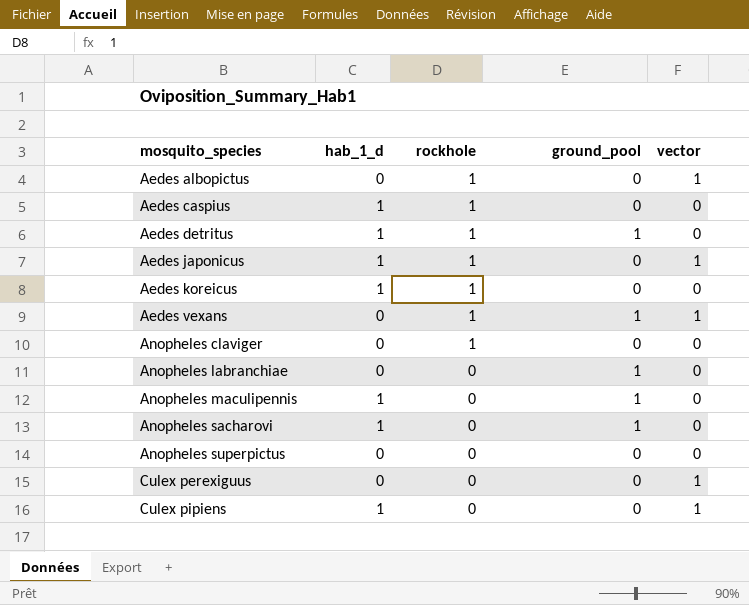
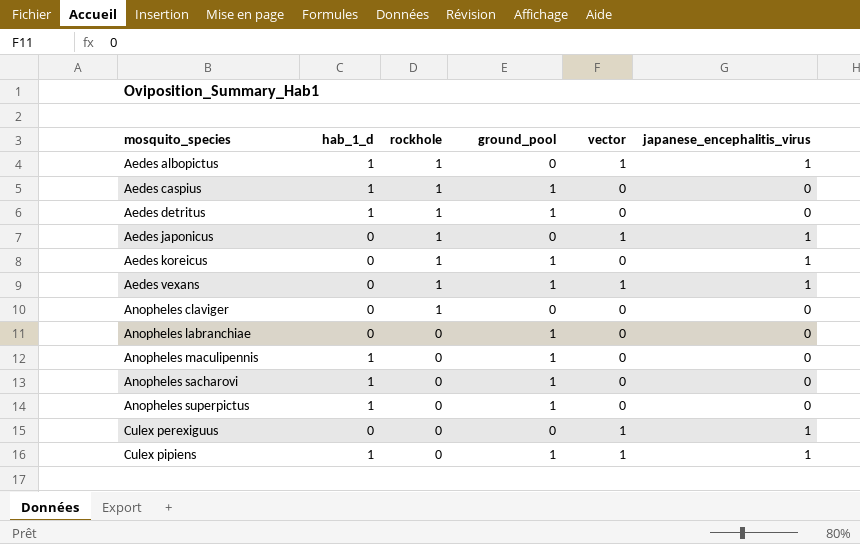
column japanese_encephalitis_virus | position: none -> 6
Aedes albopictus | hab_1_d: 0 -> 1
Aedes caspius | ground_pool: 0 -> 1
Aedes japonicus | hab_1_d: 1 -> 0
Aedes koreicus | hab_1_d: 1 -> 0
Aedes koreicus | ground_pool: 0 -> 1
Anopheles superpictus | hab_1_d: 0 -> 1
Anopheles superpictus | ground_pool: 0 -> 1
Culex pipiens | ground_pool: 0 -> 1

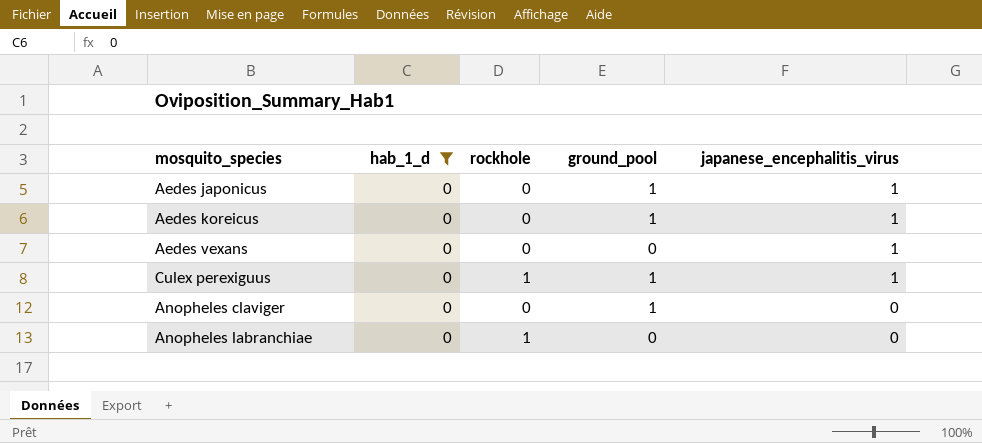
filter: none -> hab_1_d = 0
row order: mosquito_species ascending -> japanese_encephalitis_virus descending
column vector | position: 5 -> none
Aedes japonicus | rockhole: 1 -> 0
Aedes japonicus | ground_pool: 0 -> 1
Aedes koreicus | rockhole: 1 -> 0
Aedes vexans | rockhole: 1 -> 0
Aedes vexans | ground_pool: 1 -> 0
Culex perexiguus | rockhole: 0 -> 1
Culex perexiguus | ground_pool: 0 -> 1
Anopheles claviger | rockhole: 1 -> 0
Anopheles claviger | ground_pool: 0 -> 1
Anopheles labranchiae | rockhole: 0 -> 1
Anopheles labranchiae | ground_pool: 1 -> 0

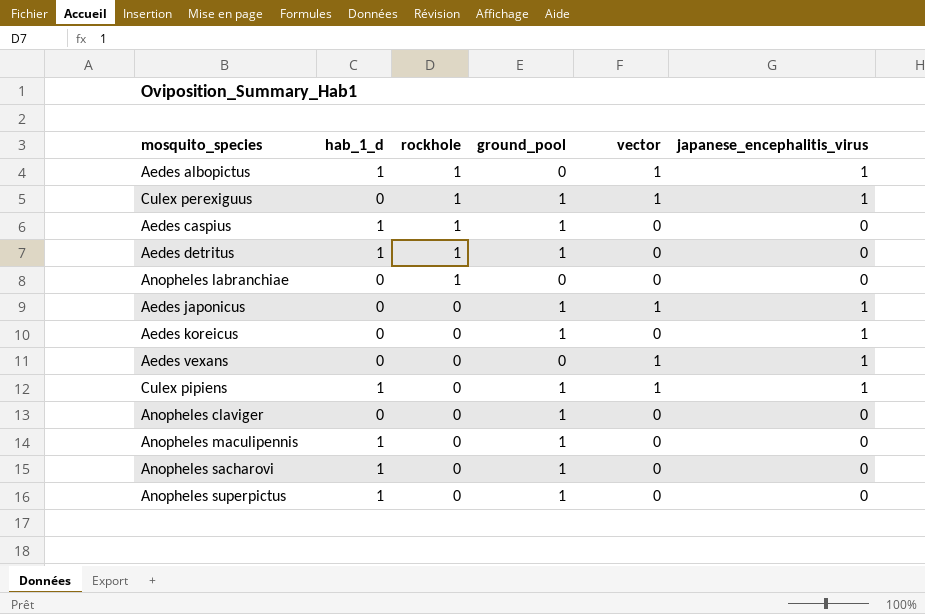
filter: hab_1_d = 0 -> none
row order: japanese_encephalitis_virus descending -> rockhole descending
column vector | position: none -> 5

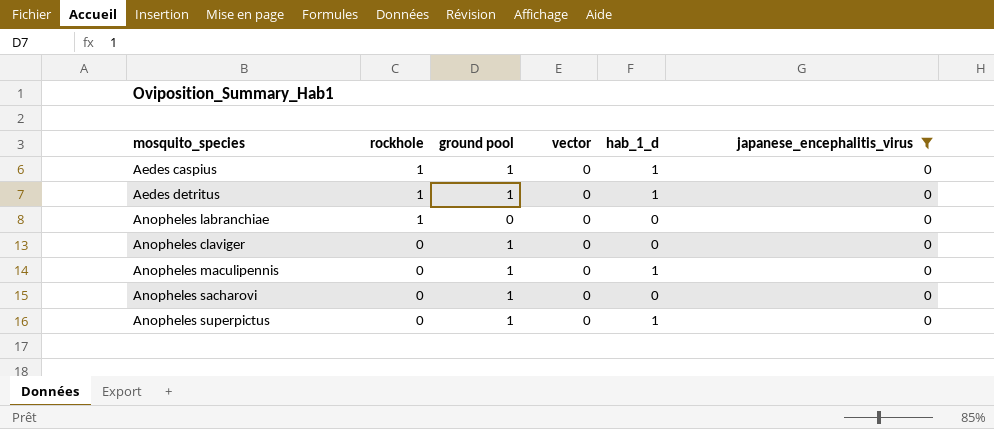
filter: none -> japanese_encephalitis_virus = 0
column name: ground_pool -> ground pool
column hab_1_d | position: 2 -> 5
Anopheles sacharovi | hab_1_d: 1 -> 0

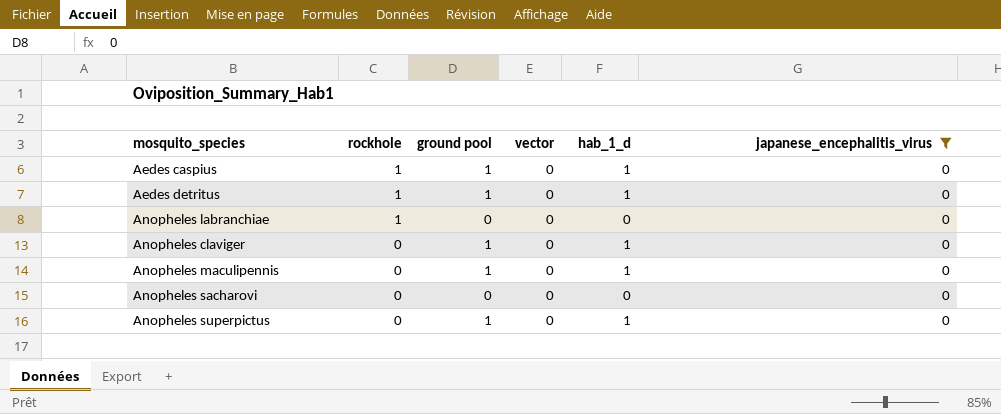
Anopheles claviger | hab_1_d: 0 -> 1
Anopheles sacharovi | ground pool: 1 -> 0

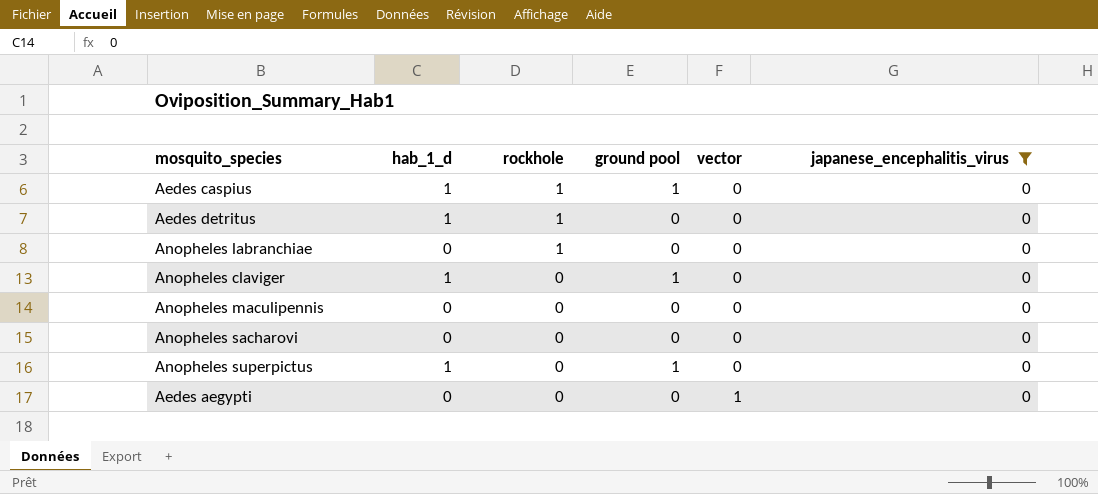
column hab_1_d | position: 5 -> 2
Aedes detritus | ground pool: 1 -> 0
Anopheles maculipennis | hab_1_d: 1 -> 0
Anopheles maculipennis | ground pool: 1 -> 0
row Aedes aegypti: none -> 0 | 0 | 0 | 1 | 0

